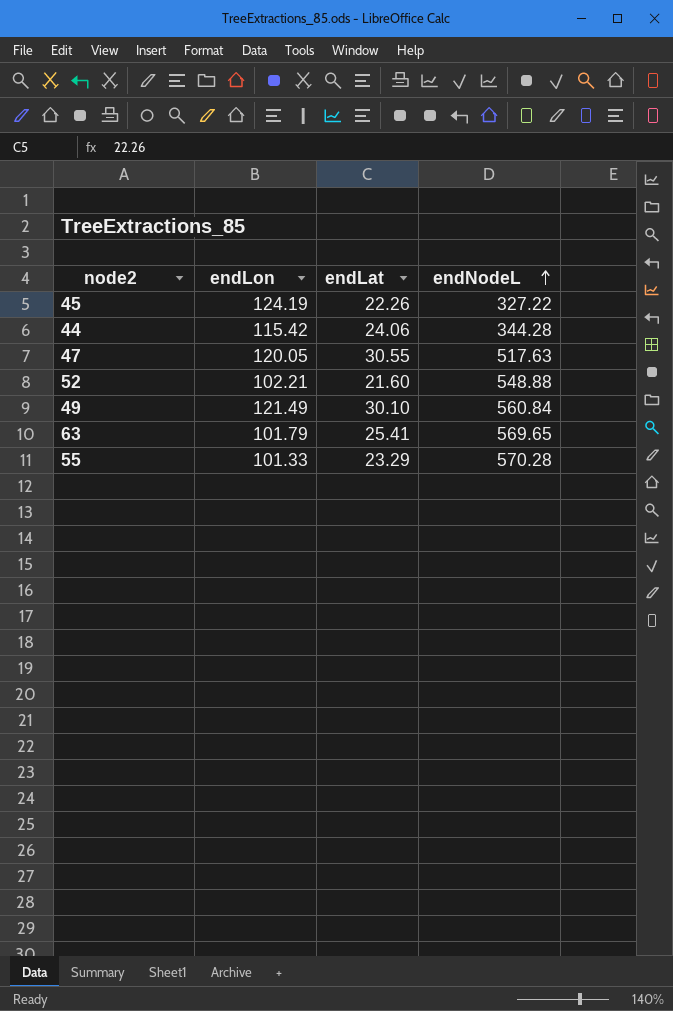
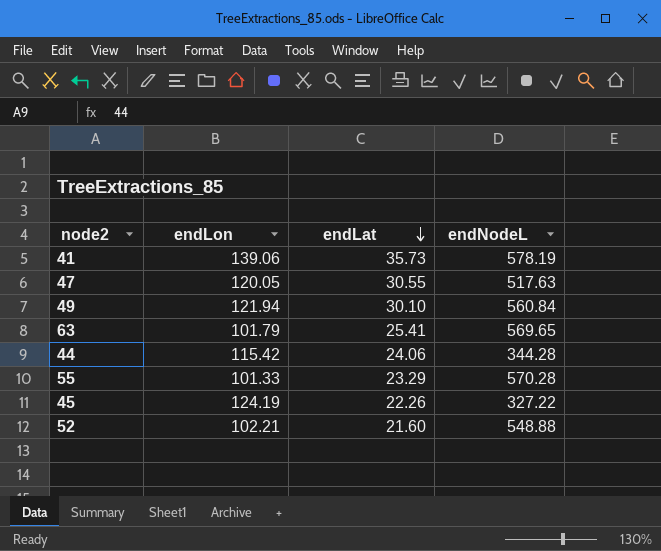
row order: endNodeL ascending -> endLat descending
row 41: none -> 139.06 | 35.73 | 578.19
49 | endLon: 121.49 -> 121.94

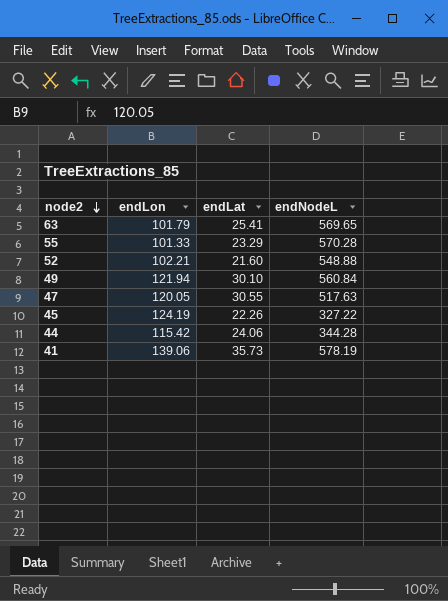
row order: endLat descending -> node2 descending

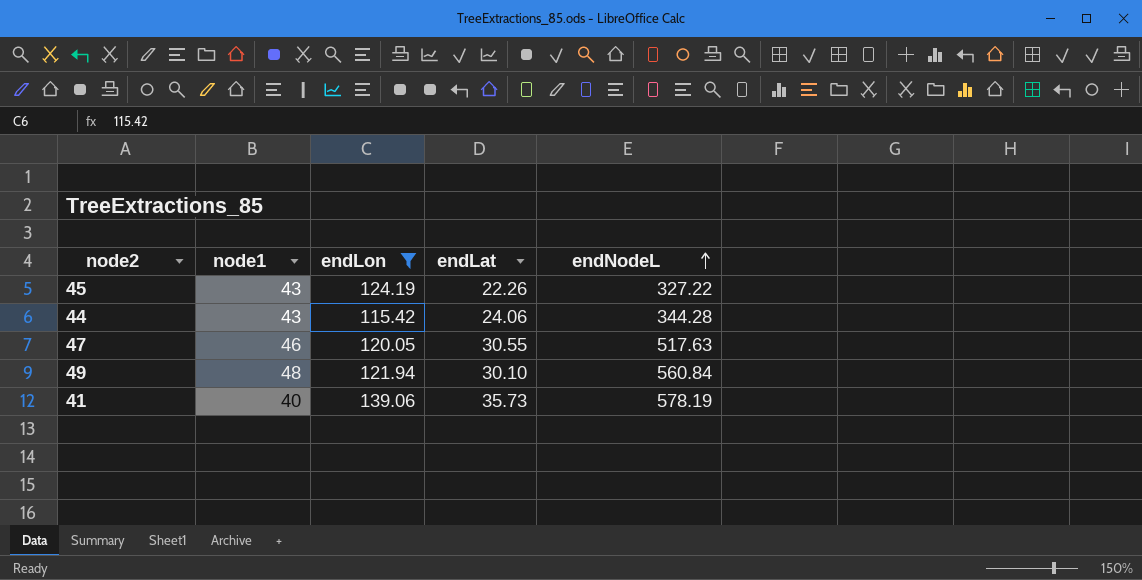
filter: none -> endLon >= 115.42
row order: node2 descending -> endNodeL ascending
column node1 | position: none -> 2

